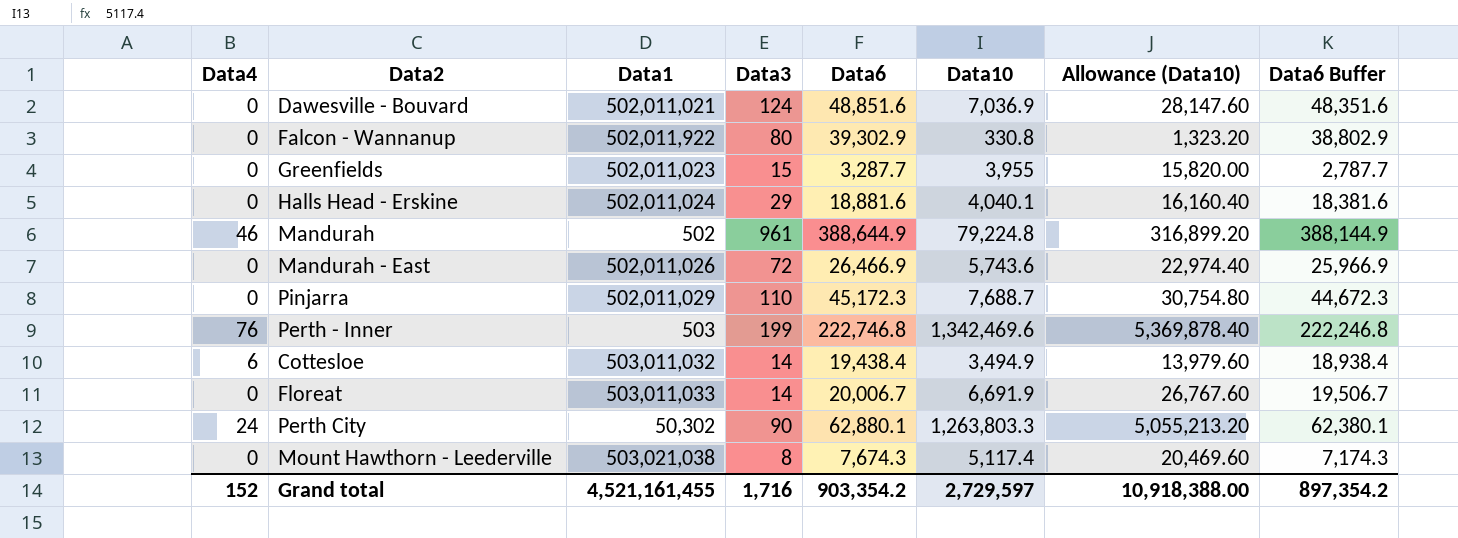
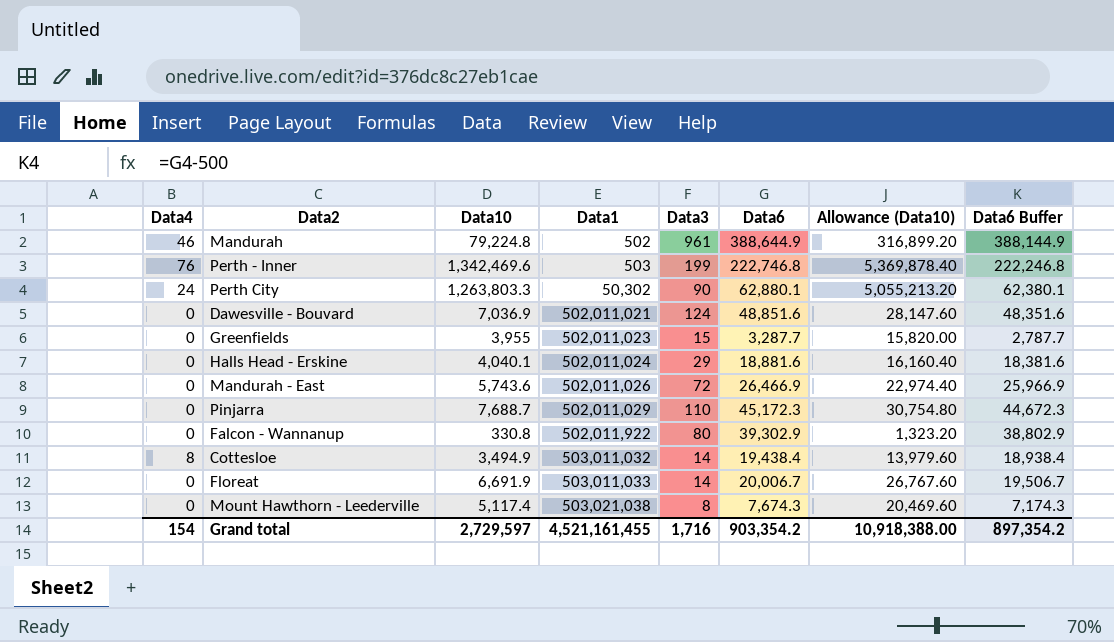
row order: none -> Data1 ascending
column Data10 | position: 6 -> 3
Cottesloe | Data4: 6 -> 8
Grand total | Data4: 152 -> 154

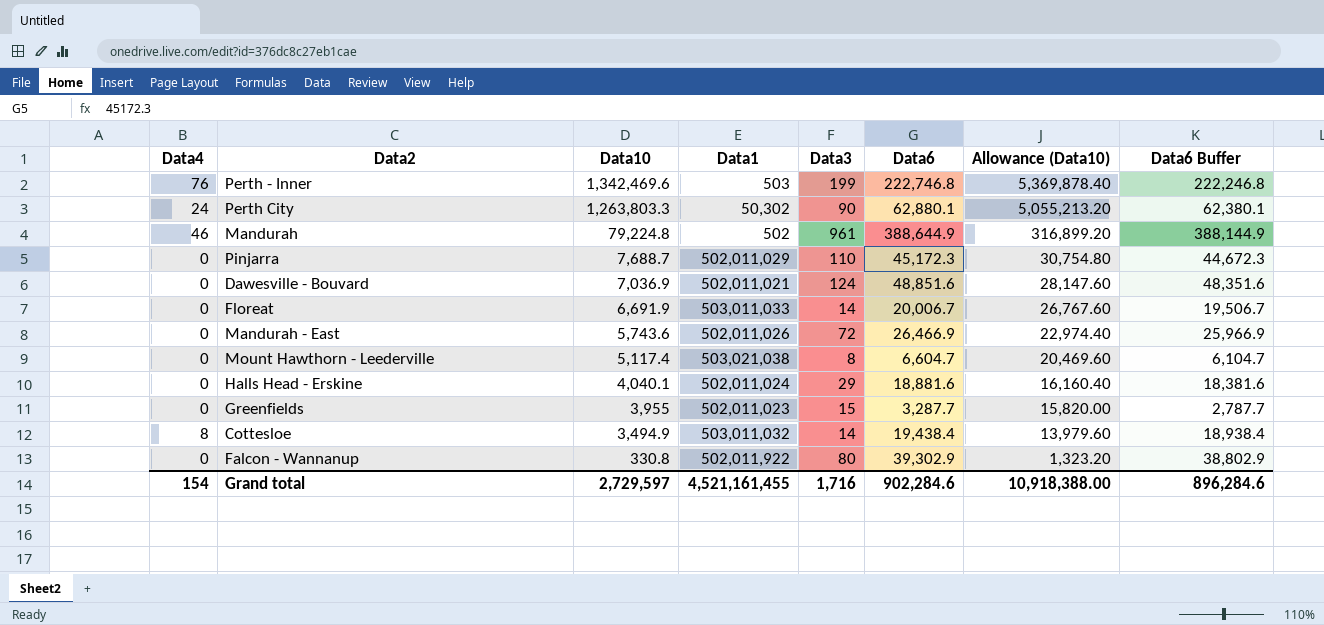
row order: Data1 ascending -> Data10 descending
Mount Hawthorn - Leederville | Data6: 7,674.3 -> 6,604.7
Mount Hawthorn - Leederville | Data6 Buffer: 7,174.3 -> 6,104.7
Grand total | Data6: 903,354.2 -> 902,284.6
Grand total | Data6 Buffer: 897,354.2 -> 896,284.6

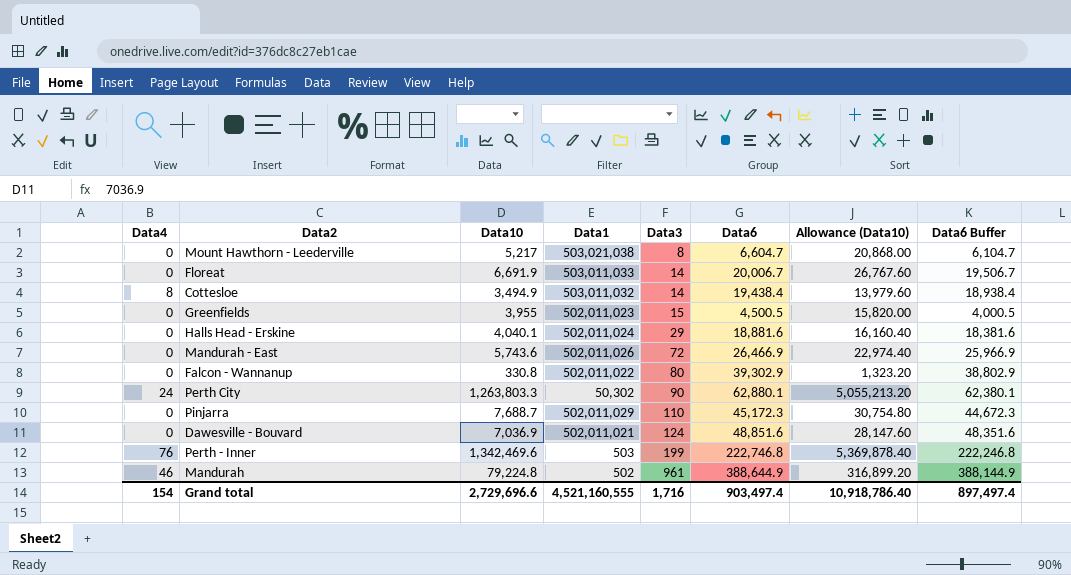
row order: Data10 descending -> Data3 ascending
Mount Hawthorn - Leederville | Data10: 5,117.4 -> 5,217
Mount Hawthorn - Leederville | Allowance (Data10): 20,469.60 -> 20,868.00
Greenfields | Data6: 3,287.7 -> 4,500.5
Greenfields | Data6 Buffer: 2,787.7 -> 4,000.5
Falcon - Wannanup | Data1: 502,011,922 -> 502,011,022
Grand total | Data10: 2,729,597 -> 2,729,696.6
Grand total | Data1: 4,521,161,455 -> 4,521,160,555
Grand total | Data6: 902,284.6 -> 903,497.4
Grand total | Allowance (Data10): 10,918,388.00 -> 10,918,786.40
Grand total | Data6 Buffer: 896,284.6 -> 897,497.4

